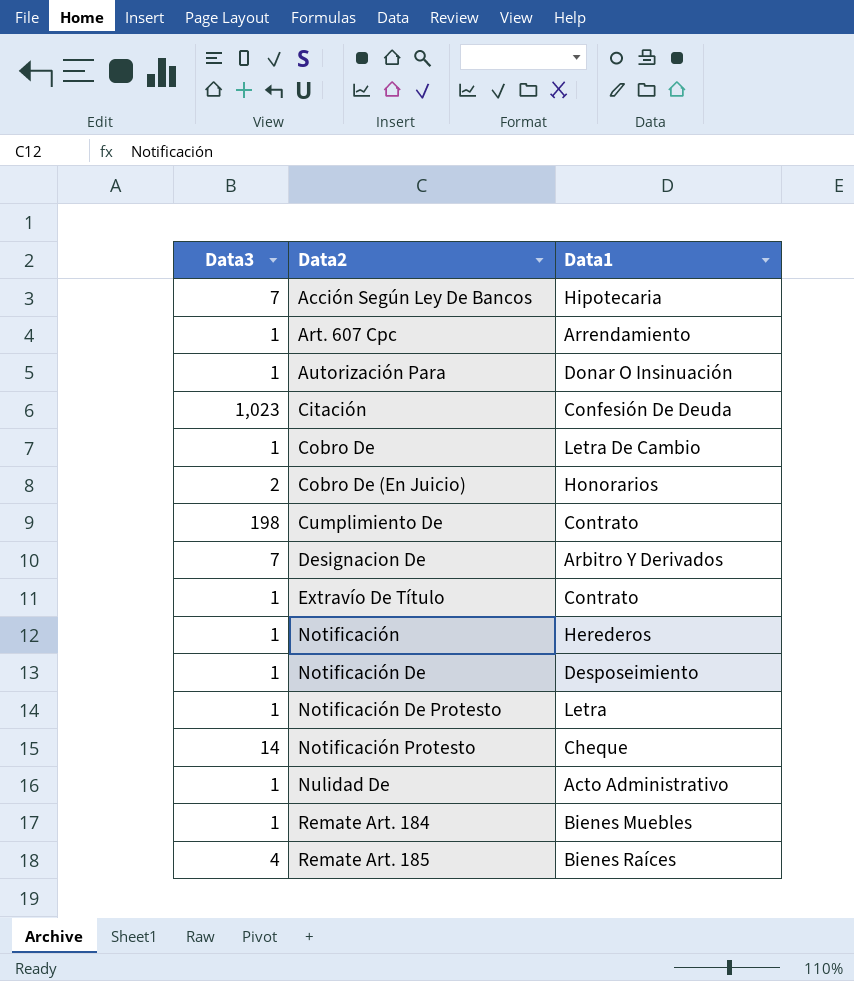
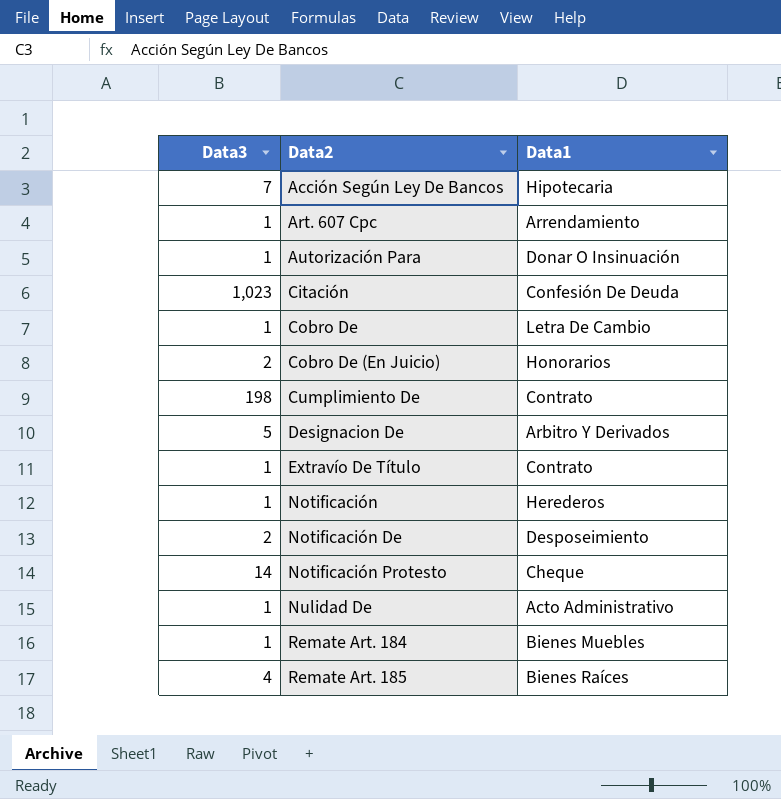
row Notificación De Protesto: 1 | Letra -> none
Designacion De | Data3: 7 -> 5
Notificación De | Data3: 1 -> 2

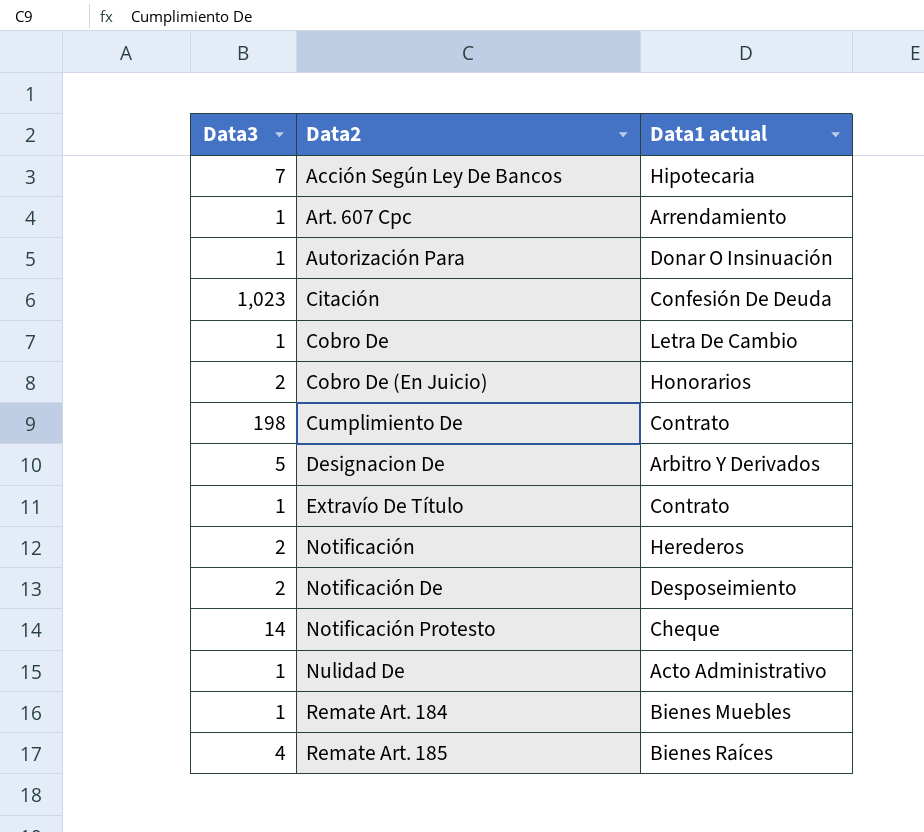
column name: Data1 -> Data1 actual
Notificación | Data3: 1 -> 2

